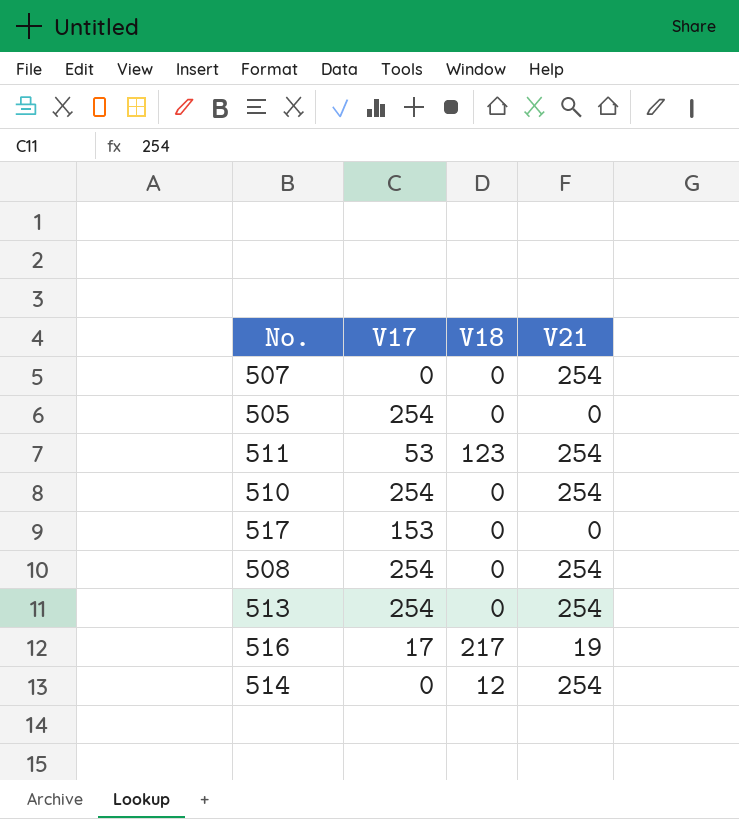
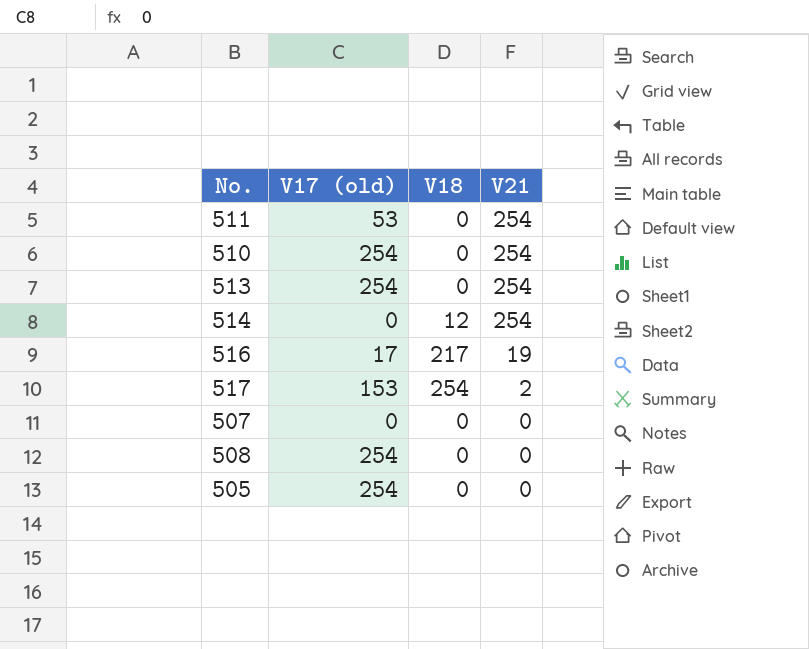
row order: none -> V21 descending
column name: V17 -> V17 (old)
511 | V18: 123 -> 0
517 | V18: 0 -> 254
517 | V21: 0 -> 2
507 | V21: 254 -> 0
508 | V21: 254 -> 0

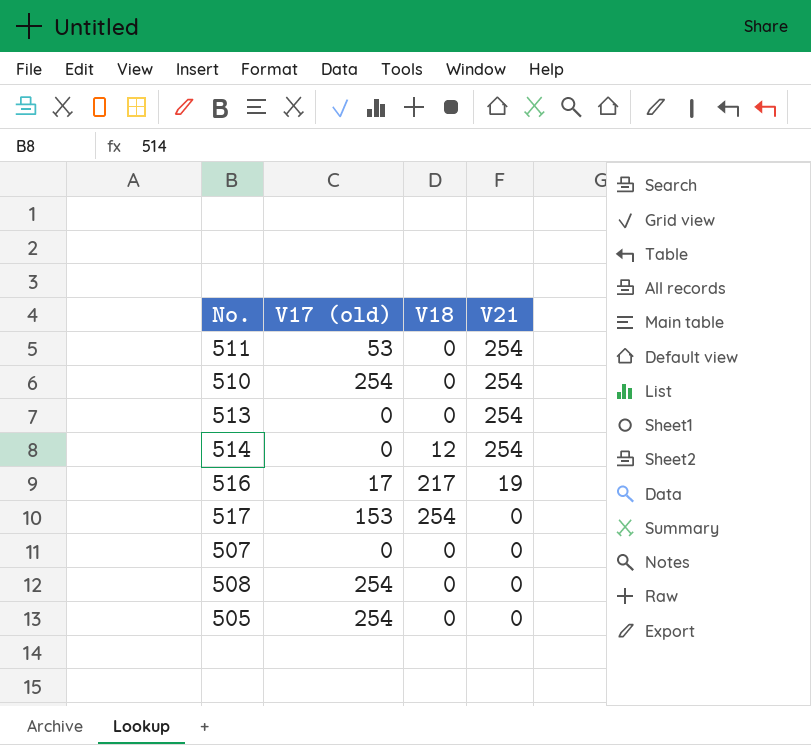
513 | V17 (old): 254 -> 0
517 | V21: 2 -> 0

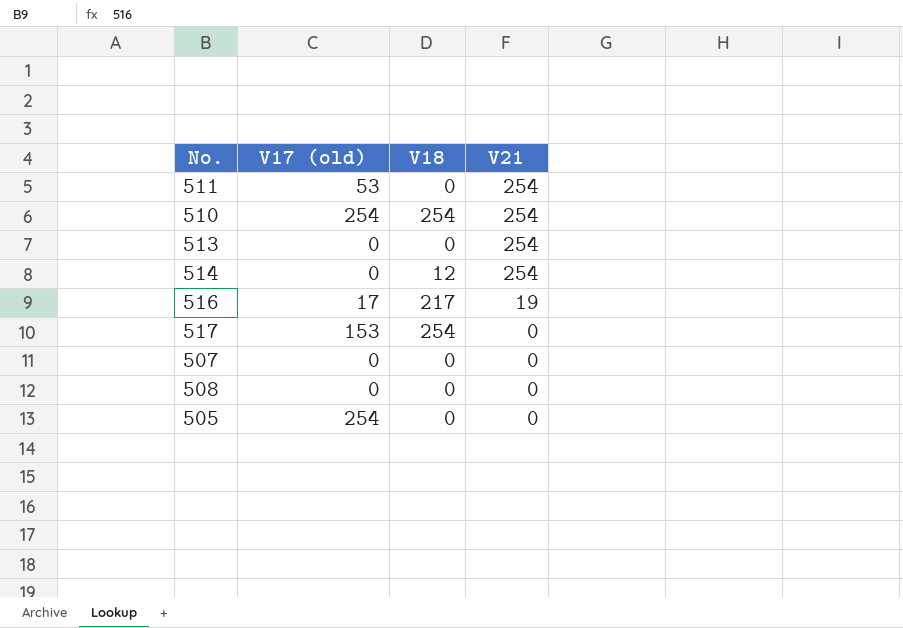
510 | V18: 0 -> 254
508 | V17 (old): 254 -> 0

